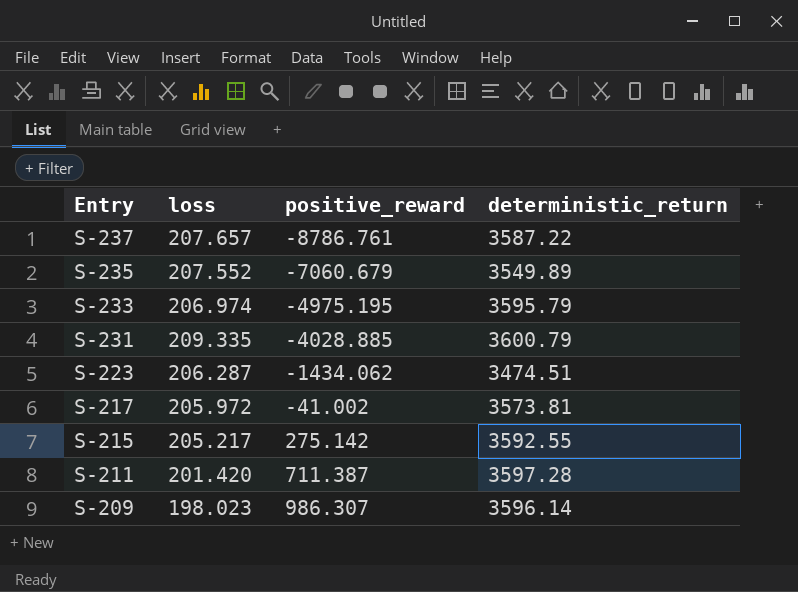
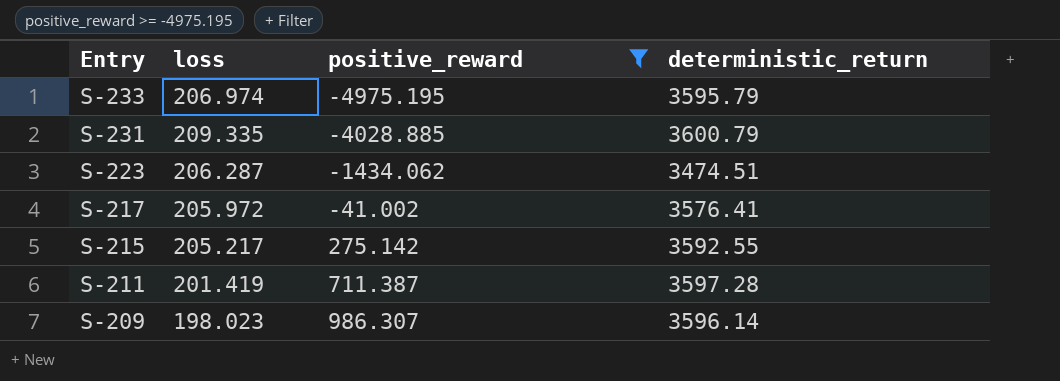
filter: none -> positive_reward >= -4975.195
S-217 | deterministic_return: 3573.81 -> 3576.41
S-211 | loss: 201.420 -> 201.419

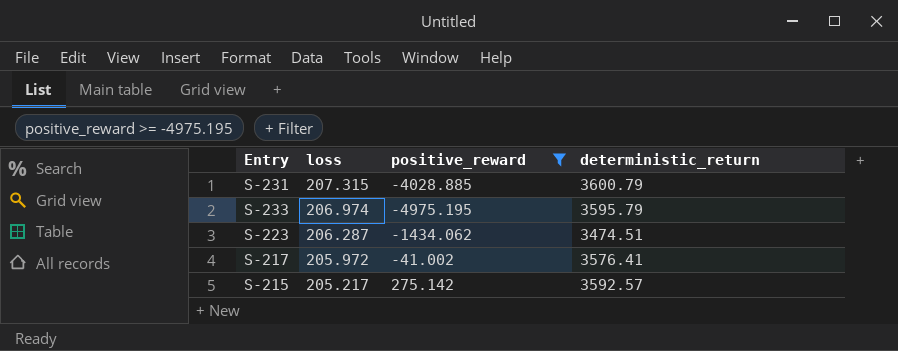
row order: Entry descending -> loss descending
row S-211: 201.419 | 711.387 | 3597.28 -> none
row S-209: 198.023 | 986.307 | 3596.14 -> none
S-231 | loss: 209.335 -> 207.315
S-215 | deterministic_return: 3592.55 -> 3592.57

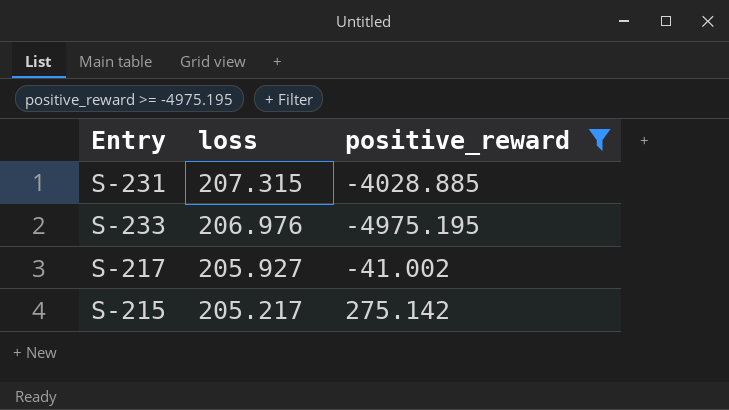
column deterministic_return | position: 4 -> none
row S-223: 206.287 | -1434.062 | 3474.51 -> none
S-233 | loss: 206.974 -> 206.976
S-217 | loss: 205.972 -> 205.927

